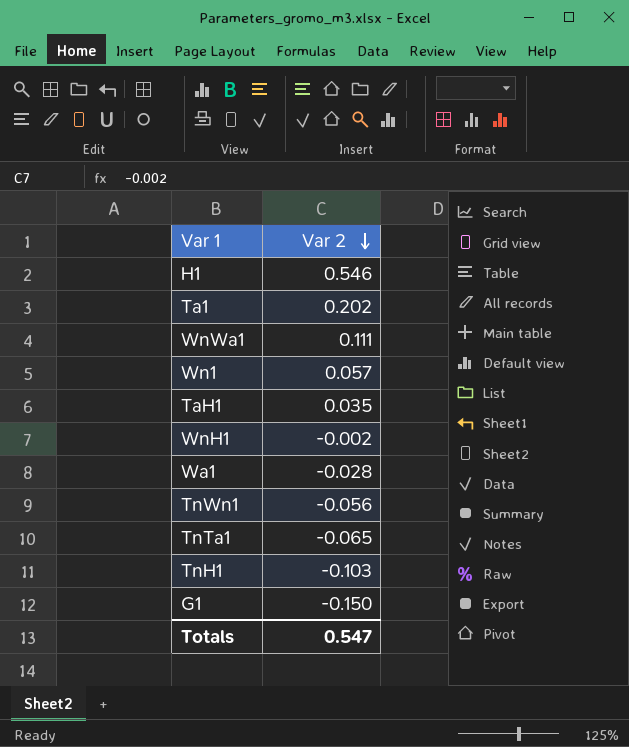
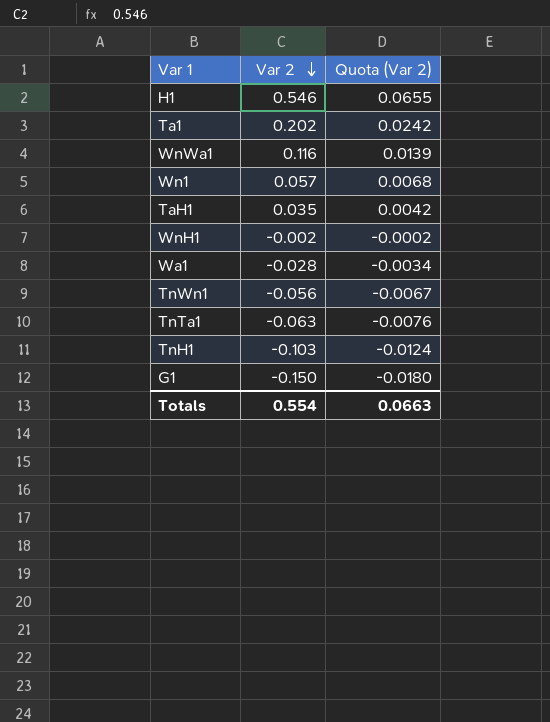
column Quota (Var 2) | formula: none -> [Var 2] * 0.12
WnWa1 | Var 2: 0.111 -> 0.116
TnTa1 | Var 2: -0.065 -> -0.063
Totals | Var 2: 0.547 -> 0.554

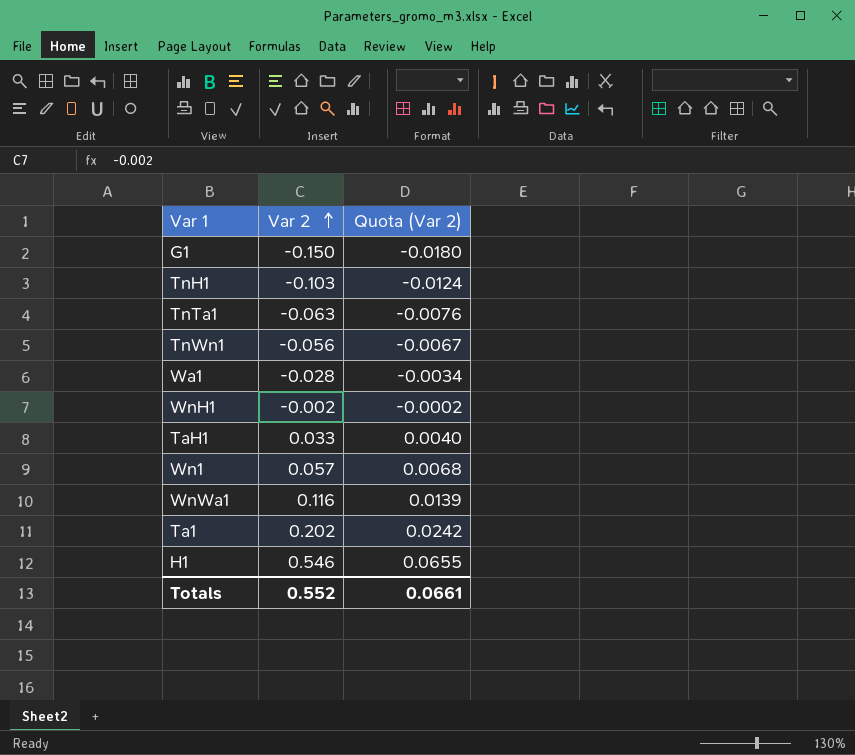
row order: Var 2 descending -> Var 2 ascending
TaH1 | Var 2: 0.035 -> 0.033
TaH1 | Quota (Var 2): 0.0042 -> 0.0040
Totals | Var 2: 0.554 -> 0.552
Totals | Quota (Var 2): 0.0663 -> 0.0661

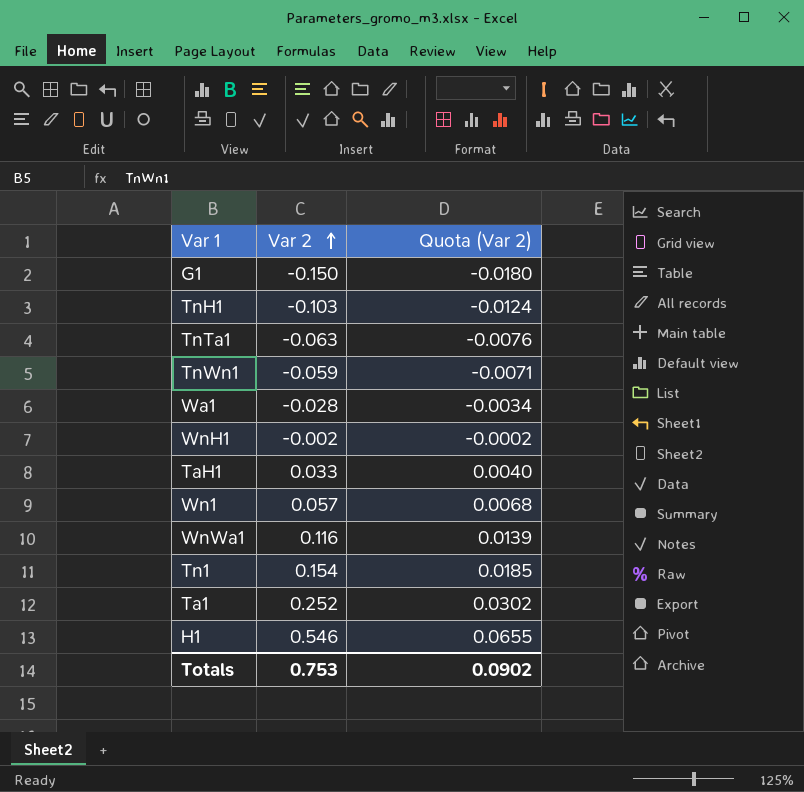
TnWn1 | Var 2: -0.056 -> -0.059
TnWn1 | Quota (Var 2): -0.0067 -> -0.0071
row Tn1: none -> 0.154 | 0.0185
Ta1 | Var 2: 0.202 -> 0.252
Ta1 | Quota (Var 2): 0.0242 -> 0.0302
Totals | Var 2: 0.552 -> 0.753
Totals | Quota (Var 2): 0.0661 -> 0.0902

